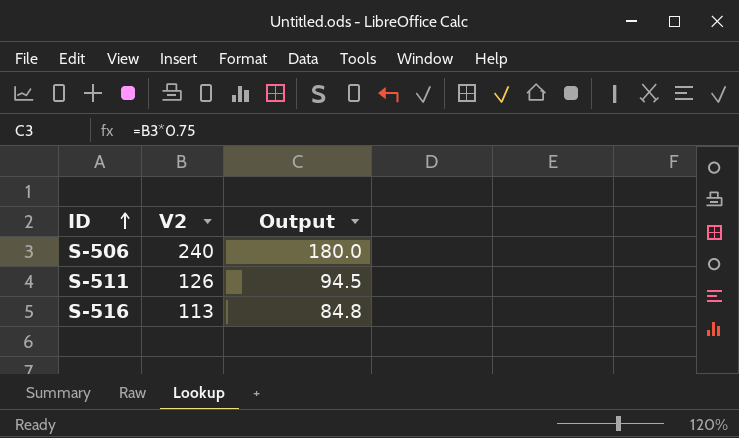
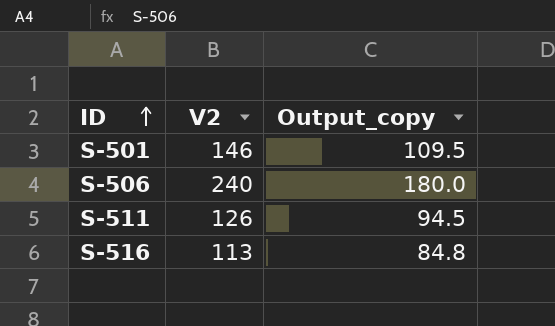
column name: Output -> Output_copy
row S-501: none -> 146 | 109.5

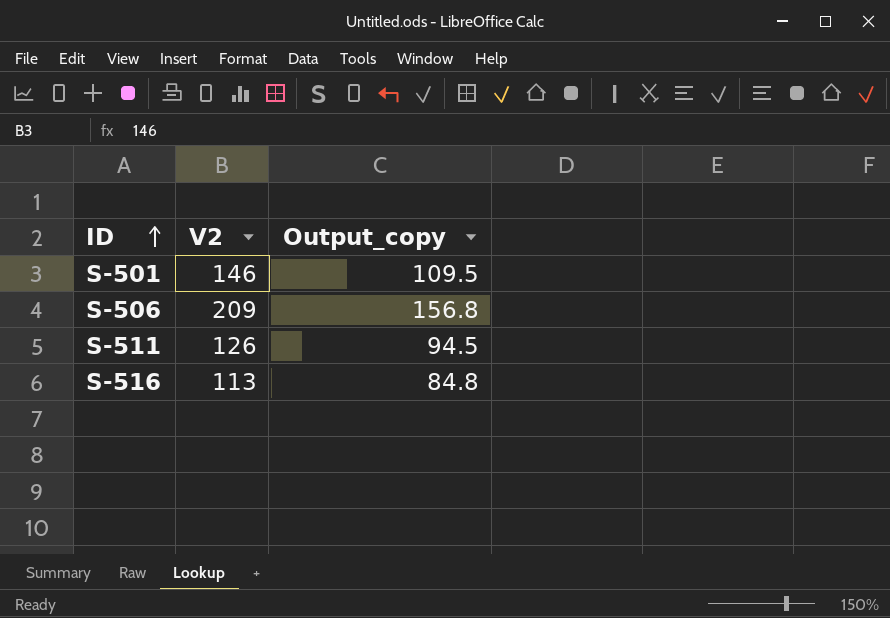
S-506 | V2: 240 -> 209
S-506 | Output_copy: 180.0 -> 156.8

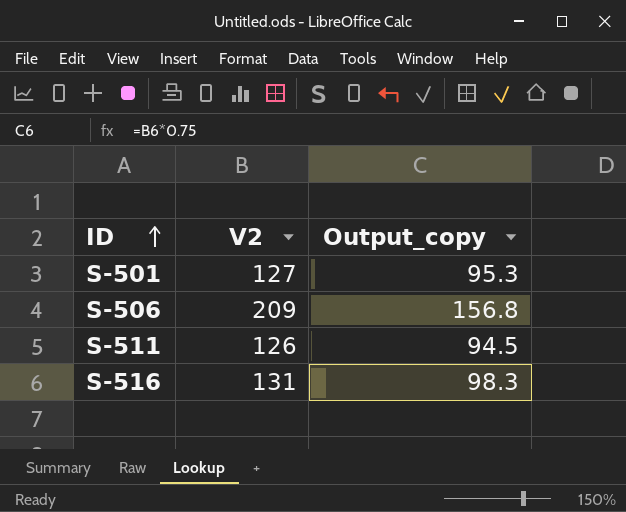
S-501 | V2: 146 -> 127
S-501 | Output_copy: 109.5 -> 95.3
S-516 | V2: 113 -> 131
S-516 | Output_copy: 84.8 -> 98.3

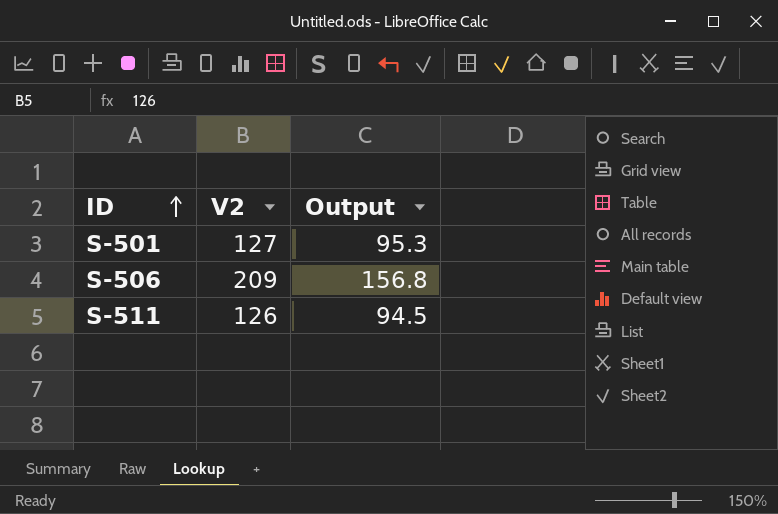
column name: Output_copy -> Output
row S-516: 131 | 98.3 -> none

